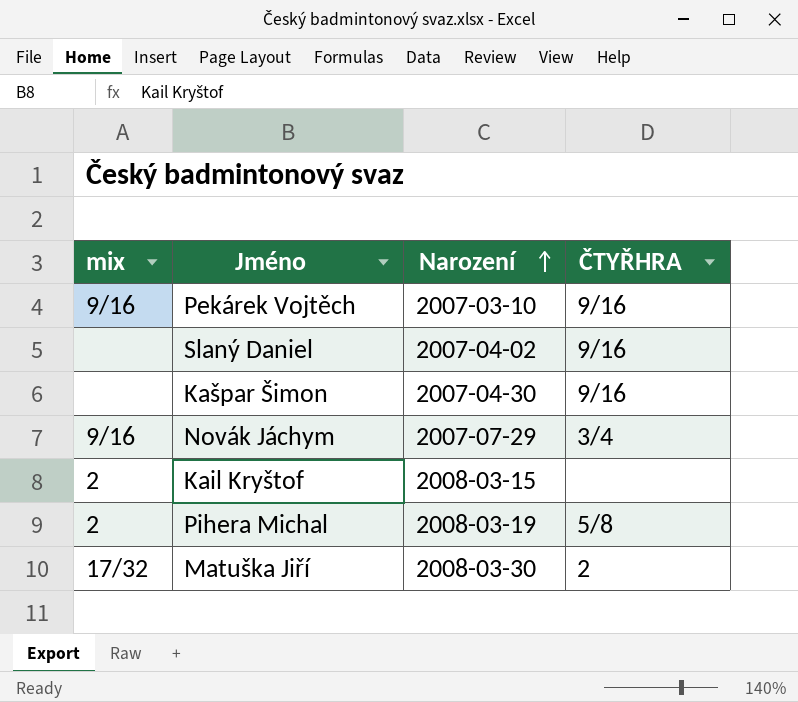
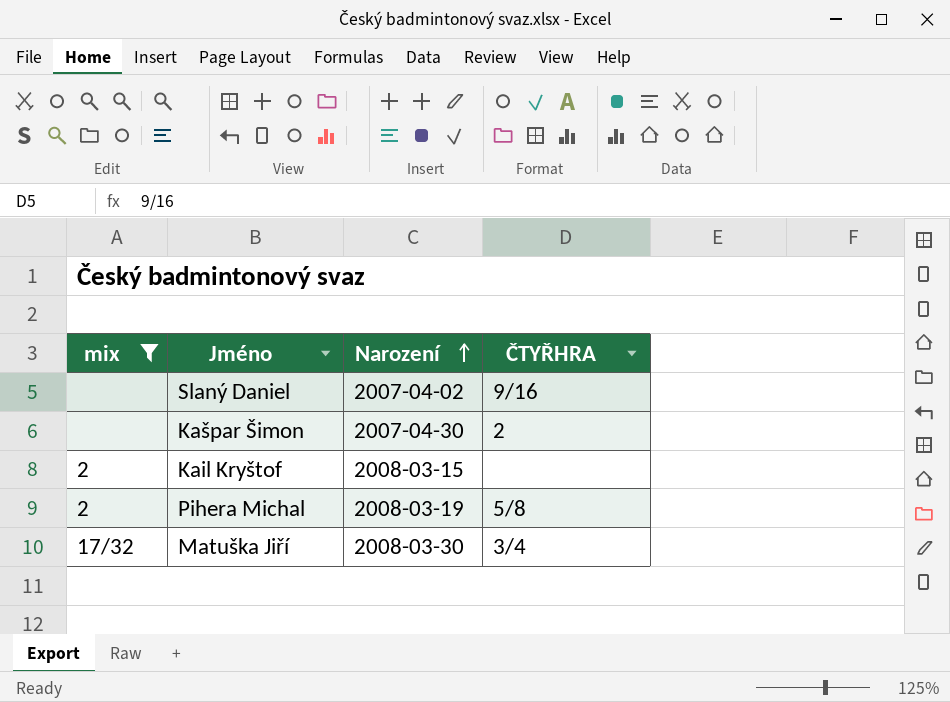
filter: none -> mix != 9/16
Kašpar Šimon | ČTYŘHRA: 9/16 -> 2
Matuška Jiří | ČTYŘHRA: 2 -> 3/4

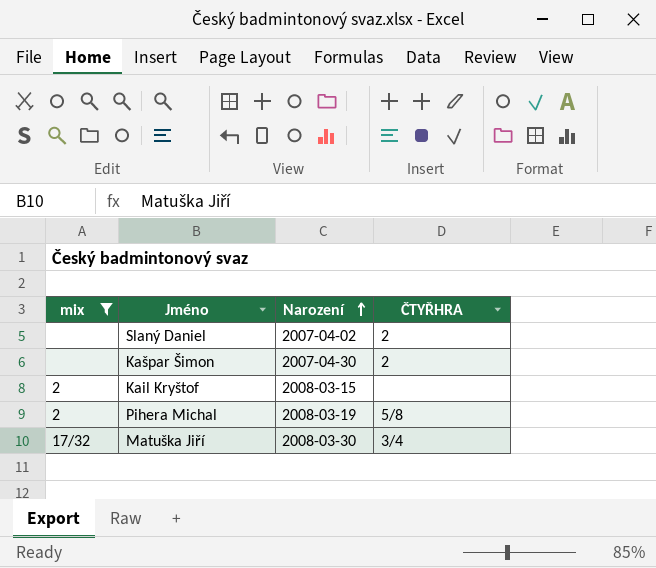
Slaný Daniel | ČTYŘHRA: 9/16 -> 2

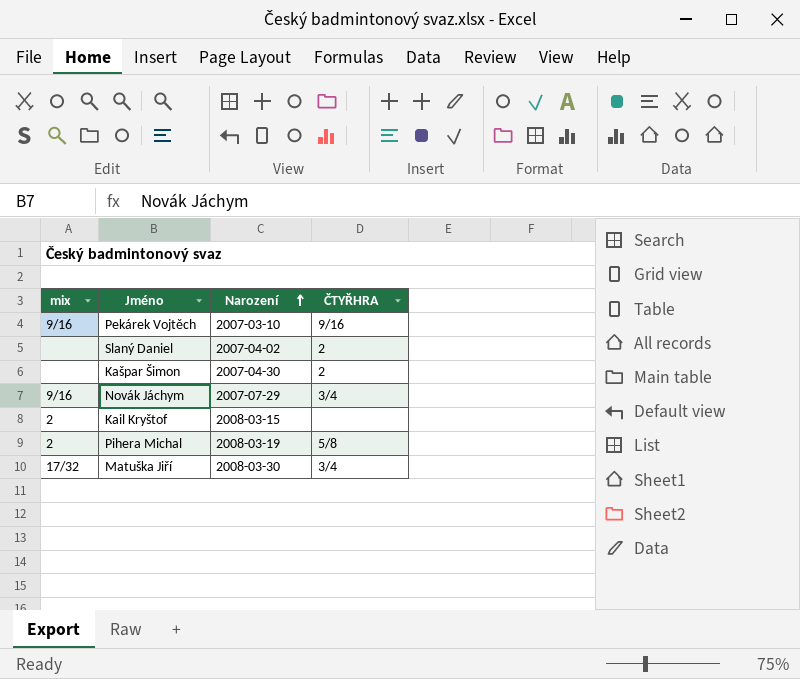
filter: mix != 9/16 -> none

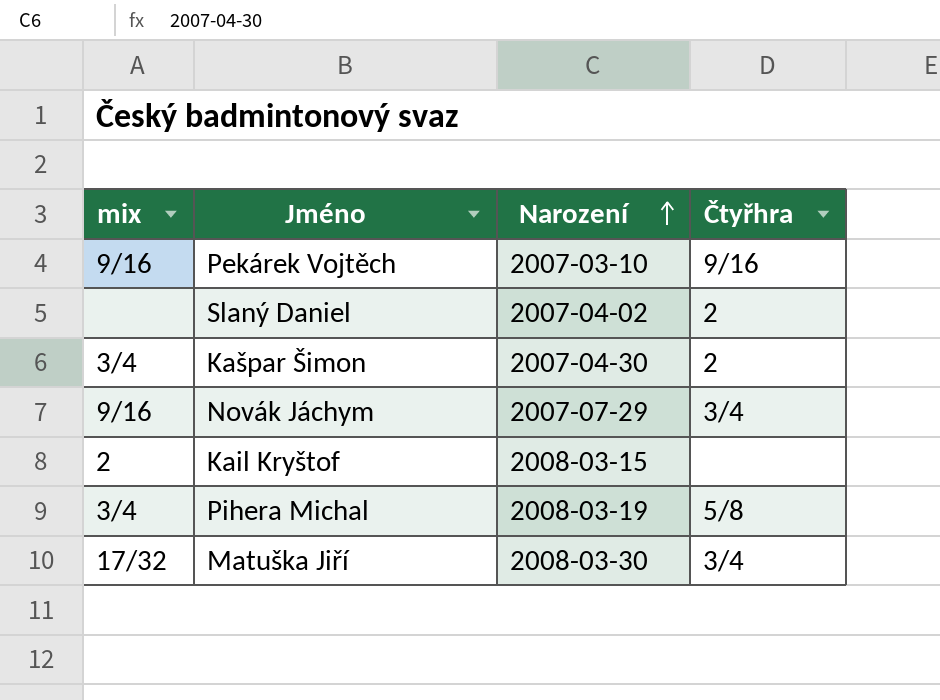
column name: ČTYŘHRA -> Čtyřhra
Kašpar Šimon | mix: none -> 3/4
Pihera Michal | mix: 2 -> 3/4

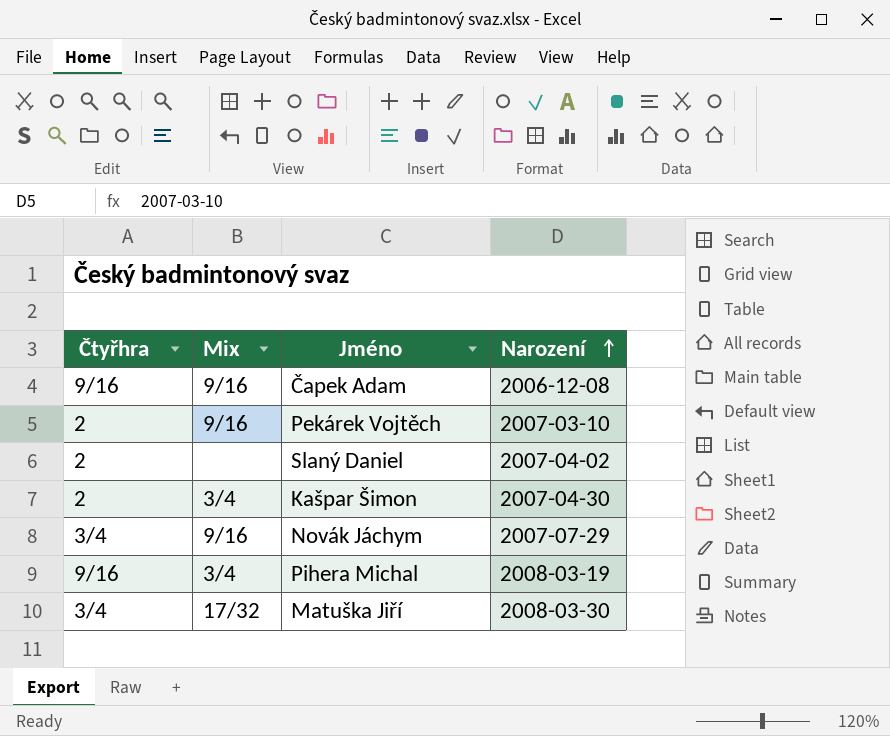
column Čtyřhra | position: 4 -> 1
column name: mix -> Mix
row Kail Kryštof: 2 | 2008-03-15 | none -> none
row Čapek Adam: none -> 9/16 | 9/16 | 2006-12-08
Pekárek Vojtěch | Čtyřhra: 9/16 -> 2
Pihera Michal | Čtyřhra: 5/8 -> 9/16

